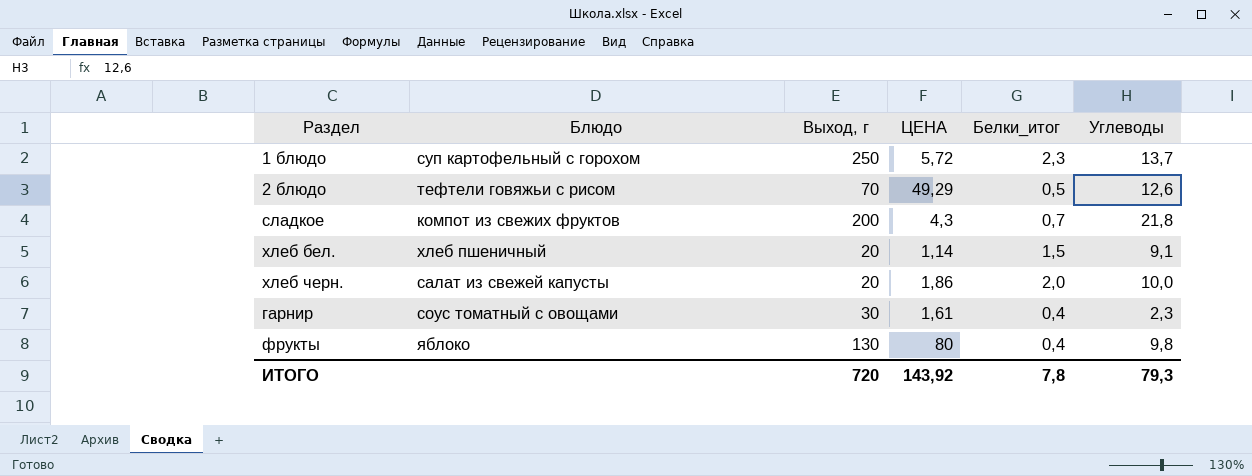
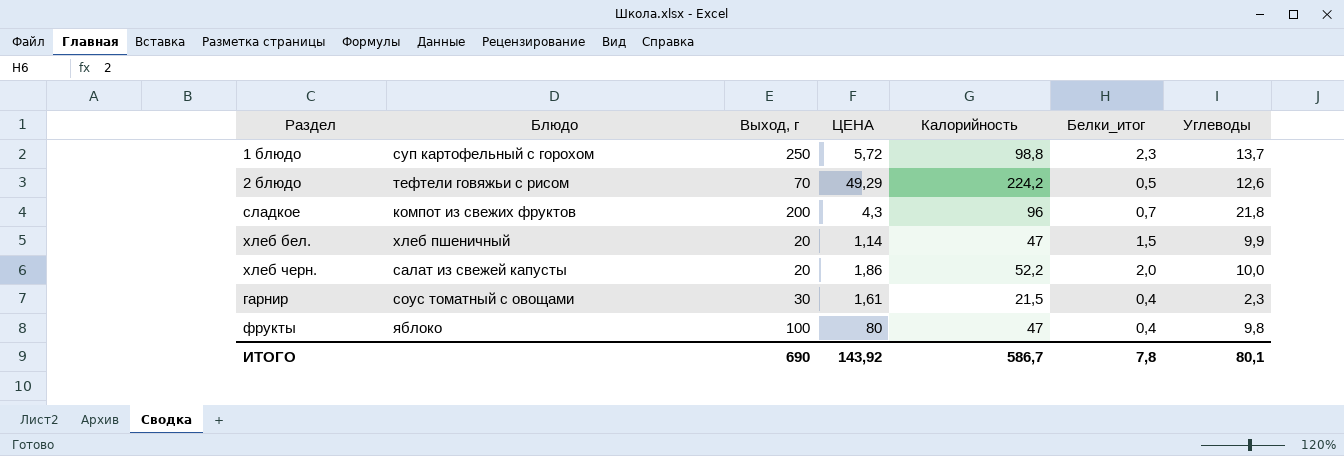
column Калорийность | position: none -> 5
хлеб бел. | Углеводы: 9,1 -> 9,9
фрукты | Выход, г: 130 -> 100
ИТОГО | Выход, г: 720 -> 690
ИТОГО | Углеводы: 79,3 -> 80,1

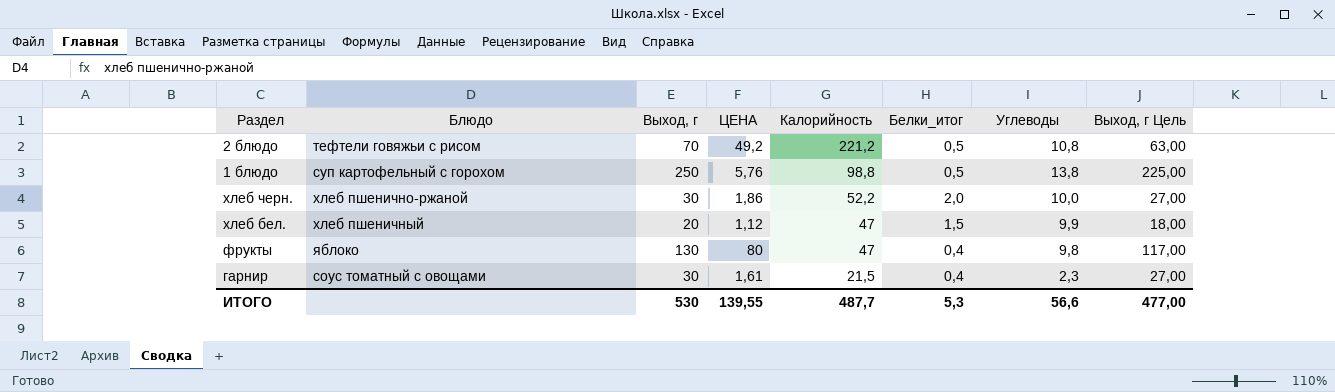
row order: none -> Калорийность descending
column Выход, г Цель | formula: none -> [Выход, г] * 0,9
row сладкое: компот из свежих фруктов | 200 | 4,3 | 96 | 0,7 | 21,8 -> none
2 блюдо | ЦЕНА: 49,29 -> 49,2
2 блюдо | Калорийность: 224,2 -> 221,2
2 блюдо | Углеводы: 12,6 -> 10,8
1 блюдо | ЦЕНА: 5,72 -> 5,76
1 блюдо | Белки_итог: 2,3 -> 0,5
1 блюдо | Углеводы: 13,7 -> 13,8
хлеб черн. | Блюдо: салат из свежей капусты -> хлеб пшенично-ржаной
хлеб черн. | Выход, г: 20 -> 30
хлеб бел. | ЦЕНА: 1,14 -> 1,12
фрукты | Выход, г: 100 -> 130
ИТОГО | Выход, г: 690 -> 530
ИТОГО | ЦЕНА: 143,92 -> 139,55
ИТОГО | Калорийность: 586,7 -> 487,7
ИТОГО | Белки_итог: 7,8 -> 5,3
ИТОГО | Углеводы: 80,1 -> 56,6

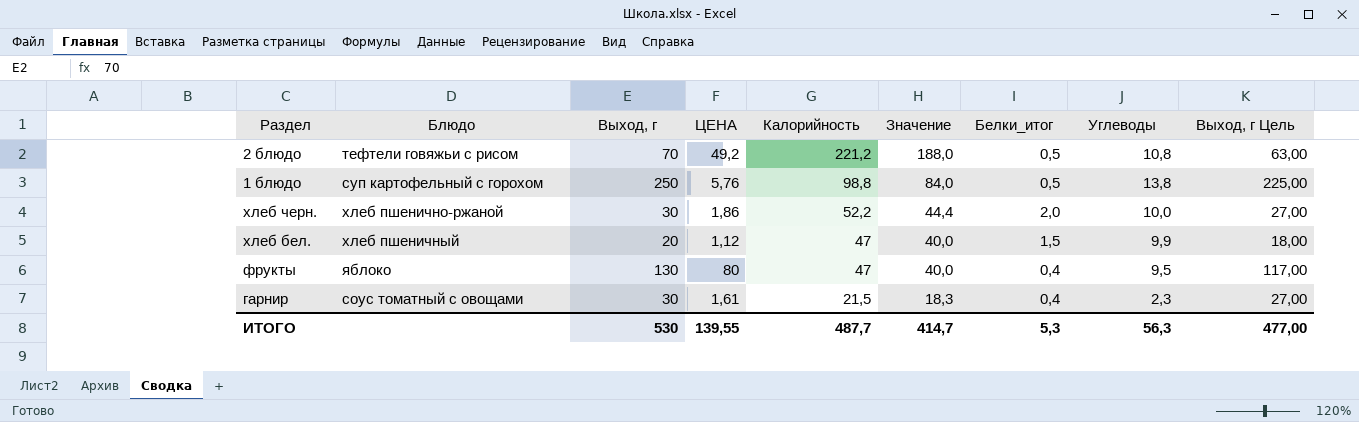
column Значение | formula: none -> [Калорийность] * 0,85
фрукты | Углеводы: 9,8 -> 9,5
ИТОГО | Углеводы: 56,6 -> 56,3

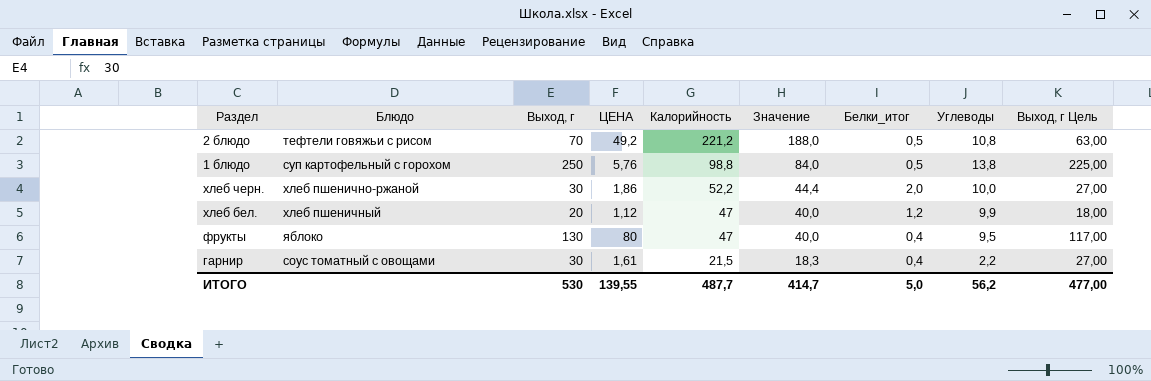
хлеб бел. | Белки_итог: 1,5 -> 1,2
гарнир | Углеводы: 2,3 -> 2,2
ИТОГО | Белки_итог: 5,3 -> 5,0
ИТОГО | Углеводы: 56,3 -> 56,2

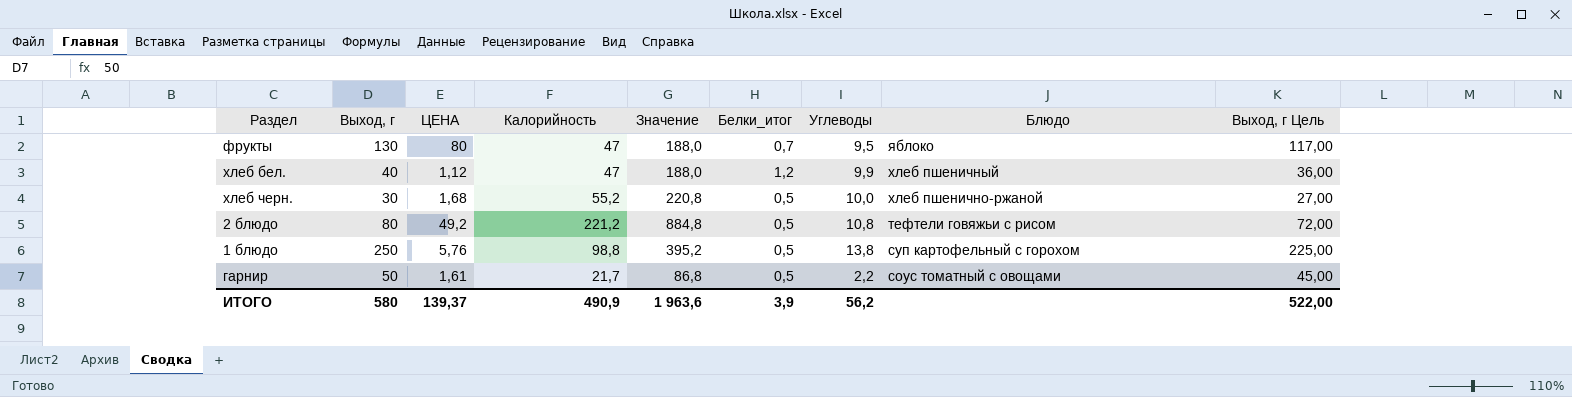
row order: Калорийность descending -> Блюдо descending
column Значение | formula: [Калорийность] * 0,85 -> [Калорийность] * 4
column Блюдо | position: 2 -> 8
фрукты | Белки_итог: 0,4 -> 0,7
хлеб бел. | Выход, г: 20 -> 40
хлеб бел. | Выход, г Цель: 18,00 -> 36,00
хлеб черн. | ЦЕНА: 1,86 -> 1,68
хлеб черн. | Калорийность: 52,2 -> 55,2
хлеб черн. | Белки_итог: 2,0 -> 0,5
2 блюдо | Выход, г: 70 -> 80
2 блюдо | Выход, г Цель: 63,00 -> 72,00
гарнир | Выход, г: 30 -> 50
гарнир | Калорийность: 21,5 -> 21,7
гарнир | Белки_итог: 0,4 -> 0,5
гарнир | Выход, г Цель: 27,00 -> 45,00
ИТОГО | Выход, г: 530 -> 580
ИТОГО | ЦЕНА: 139,55 -> 139,37
ИТОГО | Калорийность: 487,7 -> 490,9
ИТОГО | Значение: 414,7 -> 1 963,6
ИТОГО | Белки_итог: 5,0 -> 3,9
ИТОГО | Выход, г Цель: 477,00 -> 522,00

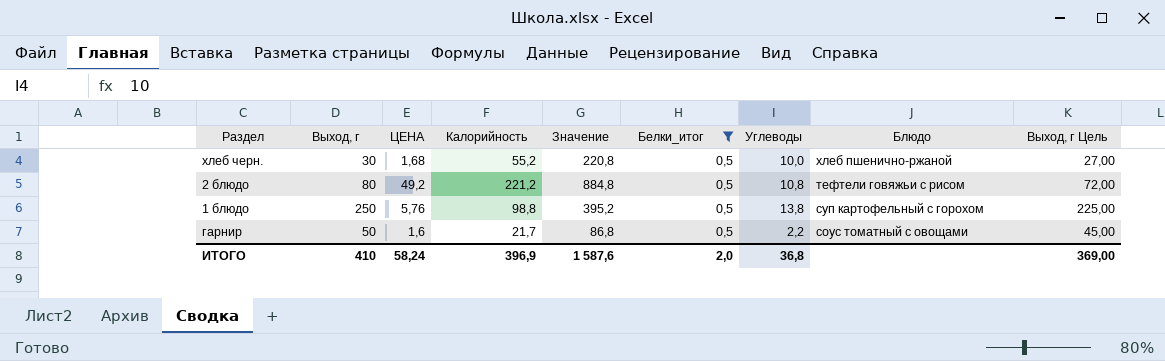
filter: none -> Белки_итог = 0,5
гарнир | ЦЕНА: 1,61 -> 1,6
ИТОГО | Выход, г: 580 -> 410
ИТОГО | ЦЕНА: 139,37 -> 58,24
ИТОГО | Калорийность: 490,9 -> 396,9
ИТОГО | Значение: 1 963,6 -> 1 587,6
ИТОГО | Белки_итог: 3,9 -> 2,0
ИТОГО | Углеводы: 56,2 -> 36,8
ИТОГО | Выход, г Цель: 522,00 -> 369,00

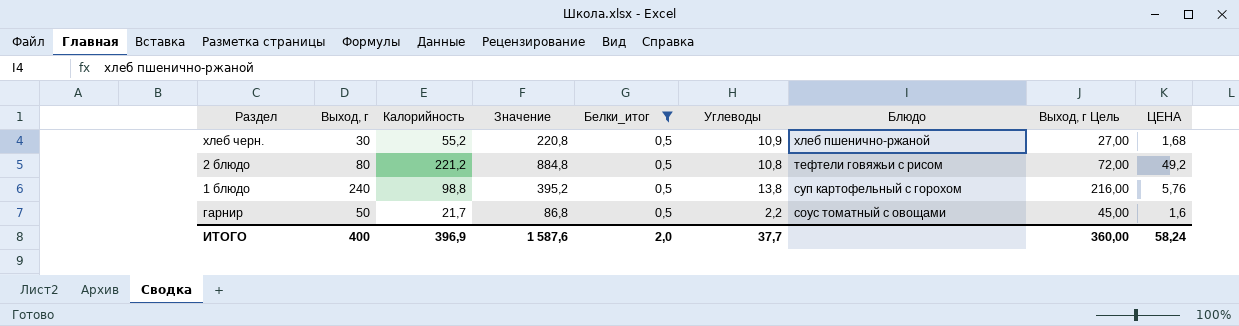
column ЦЕНА | position: 3 -> 9
хлеб черн. | Углеводы: 10,0 -> 10,9
1 блюдо | Выход, г: 250 -> 240
1 блюдо | Выход, г Цель: 225,00 -> 216,00
ИТОГО | Выход, г: 410 -> 400
ИТОГО | Углеводы: 36,8 -> 37,7
ИТОГО | Выход, г Цель: 369,00 -> 360,00

